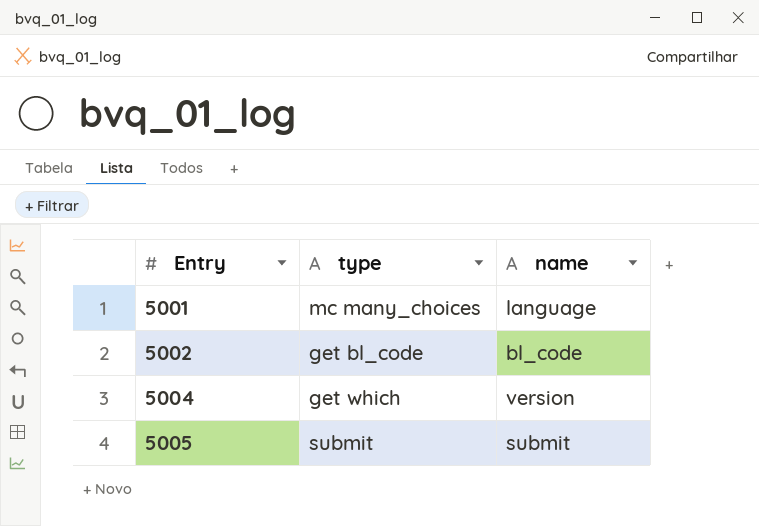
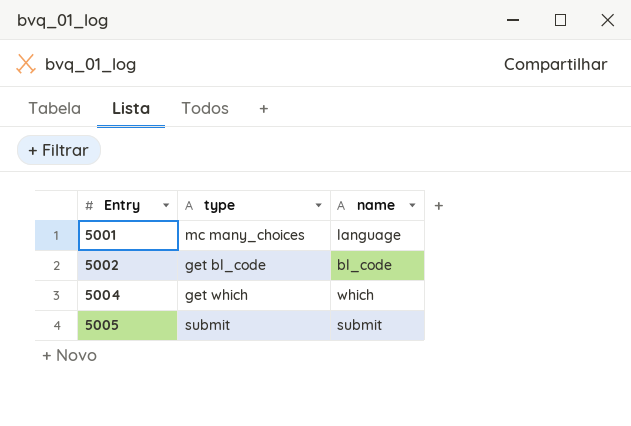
5004 | name: version -> which

